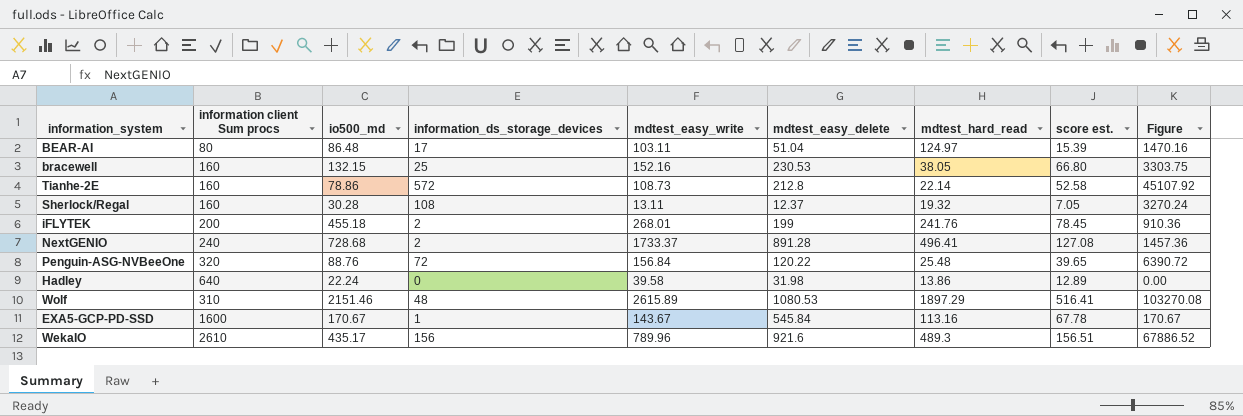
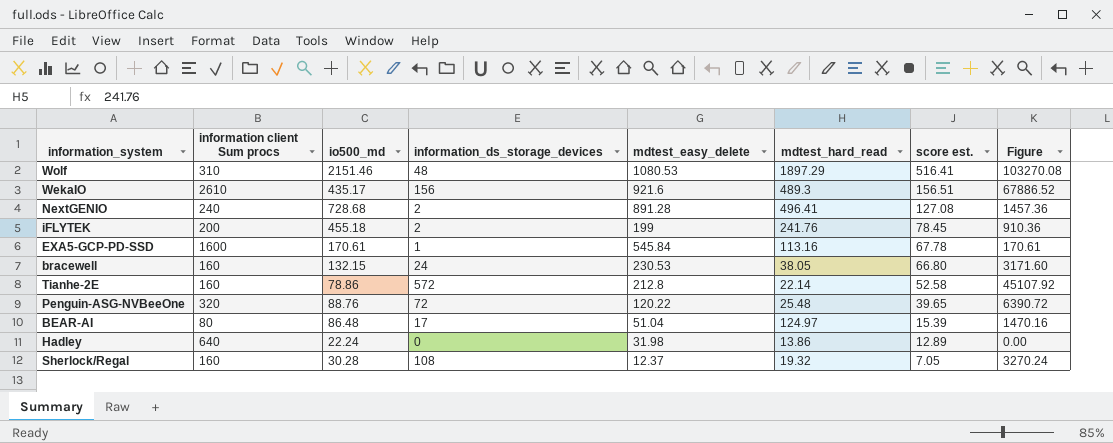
row order: none -> score est. descending
column mdtest_easy_write | position: 5 -> none
EXA5-GCP-PD-SSD | io500_md: 170.67 -> 170.61
EXA5-GCP-PD-SSD | Figure: 170.67 -> 170.61
bracewell | information_ds_storage_devices: 25 -> 24
bracewell | Figure: 3303.75 -> 3171.60

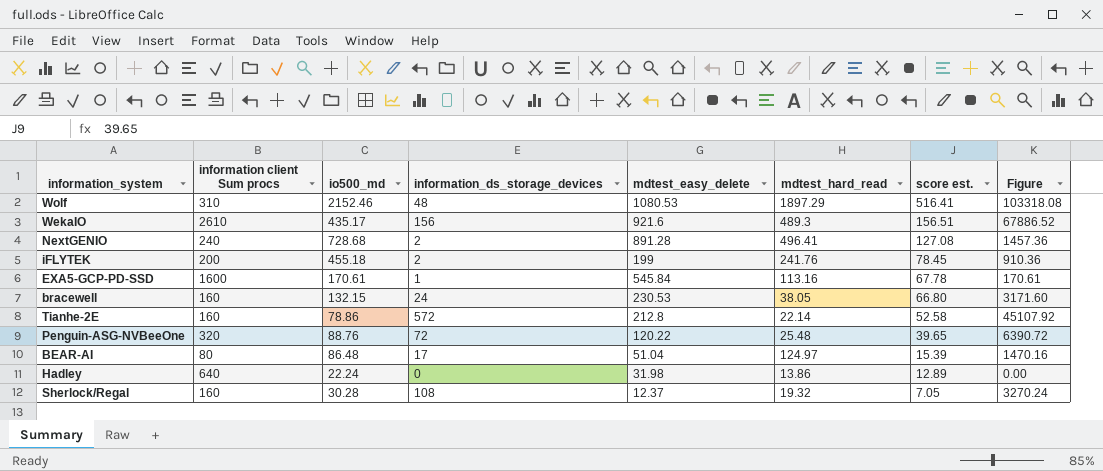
Wolf | io500_md: 2151.46 -> 2152.46
Wolf | Figure: 103270.08 -> 103318.08

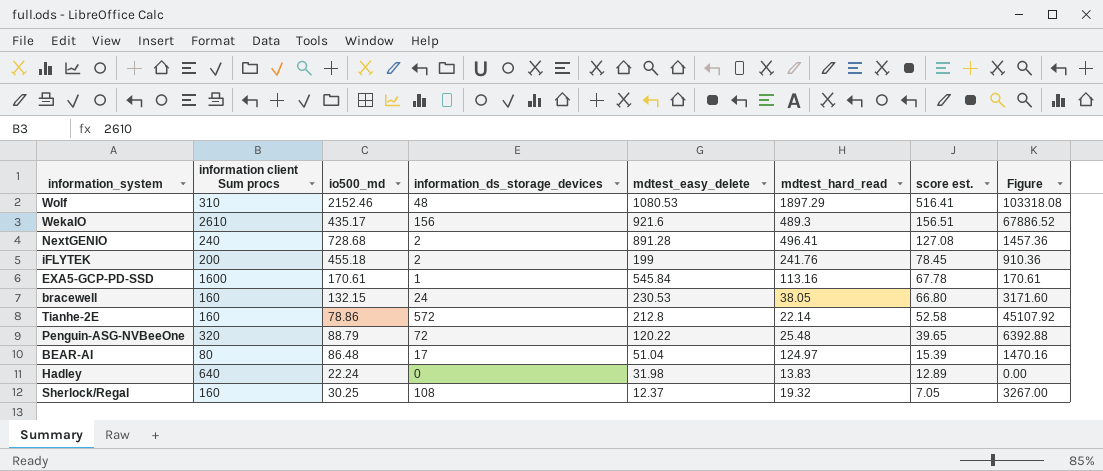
Penguin-ASG-NVBeeOne | io500_md: 88.76 -> 88.79
Penguin-ASG-NVBeeOne | Figure: 6390.72 -> 6392.88
Hadley | mdtest_hard_read: 13.86 -> 13.83
Sherlock/Regal | io500_md: 30.28 -> 30.25
Sherlock/Regal | Figure: 3270.24 -> 3267.00

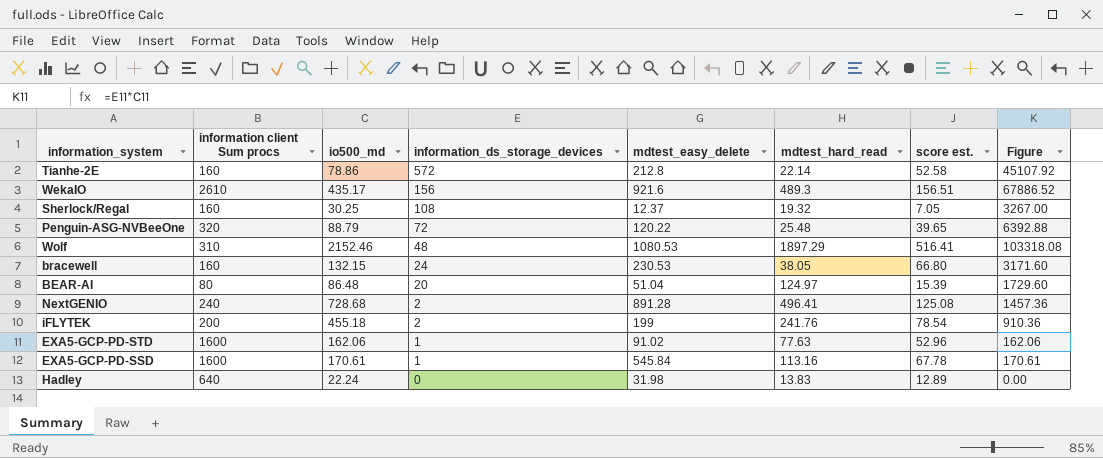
row order: score est. descending -> information_ds_storage_devices descending
BEAR-AI | information_ds_storage_devices: 17 -> 20
BEAR-AI | Figure: 1470.16 -> 1729.60
NextGENIO | score est.: 127.08 -> 125.08
iFLYTEK | score est.: 78.45 -> 78.54
row EXA5-GCP-PD-STD: none -> 1600 | 162.06 | 1 | 91.02 | 77.63 | 52.96 | 162.06

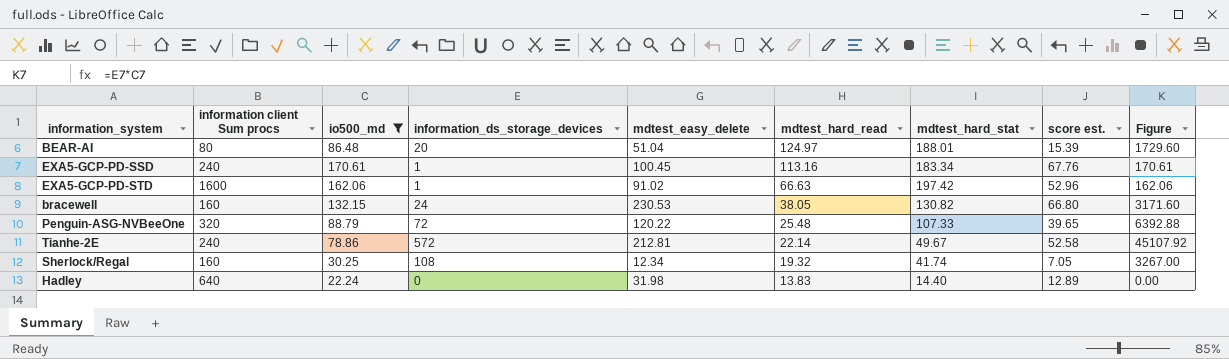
filter: none -> io500_md <= 170.61
row order: information_ds_storage_devices descending -> mdtest_hard_read descending
column mdtest_hard_stat | position: none -> 7
EXA5-GCP-PD-SSD | information client Sum procs: 1600 -> 240
EXA5-GCP-PD-SSD | mdtest_easy_delete: 545.84 -> 100.45
EXA5-GCP-PD-SSD | score est.: 67.78 -> 67.76
EXA5-GCP-PD-STD | mdtest_hard_read: 77.63 -> 66.63
Tianhe-2E | information client Sum procs: 160 -> 240
Tianhe-2E | mdtest_easy_delete: 212.8 -> 212.81
Sherlock/Regal | mdtest_easy_delete: 12.37 -> 12.34

